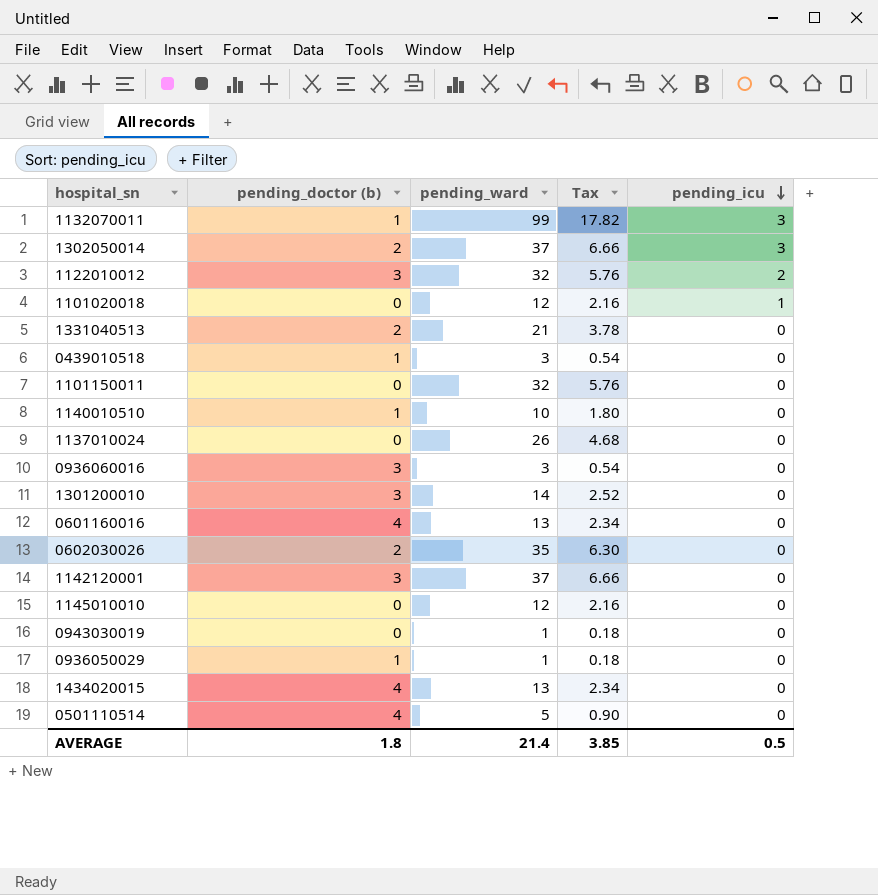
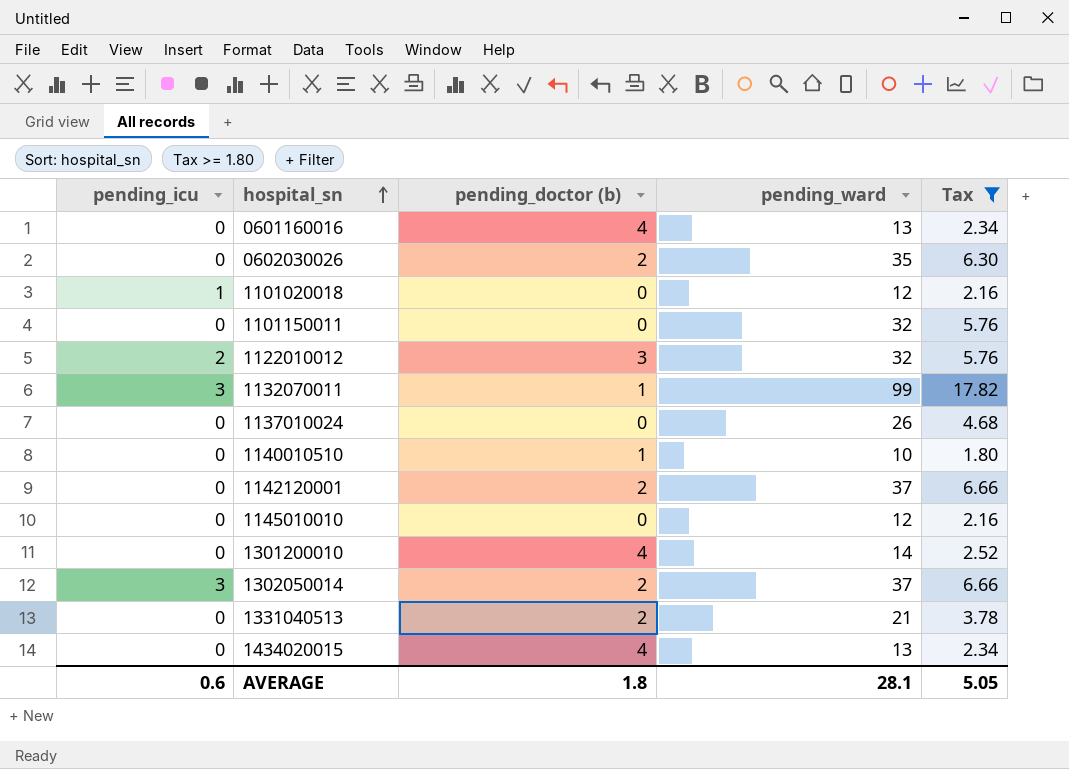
filter: none -> Tax >= 1.80
row order: pending_icu descending -> hospital_sn ascending
column pending_icu | position: 5 -> 1
1142120001 | pending_doctor (b): 3 -> 2
1301200010 | pending_doctor (b): 3 -> 4
AVERAGE | pending_icu: 0.5 -> 0.6
AVERAGE | pending_ward: 21.4 -> 28.1
AVERAGE | Tax: 3.85 -> 5.05

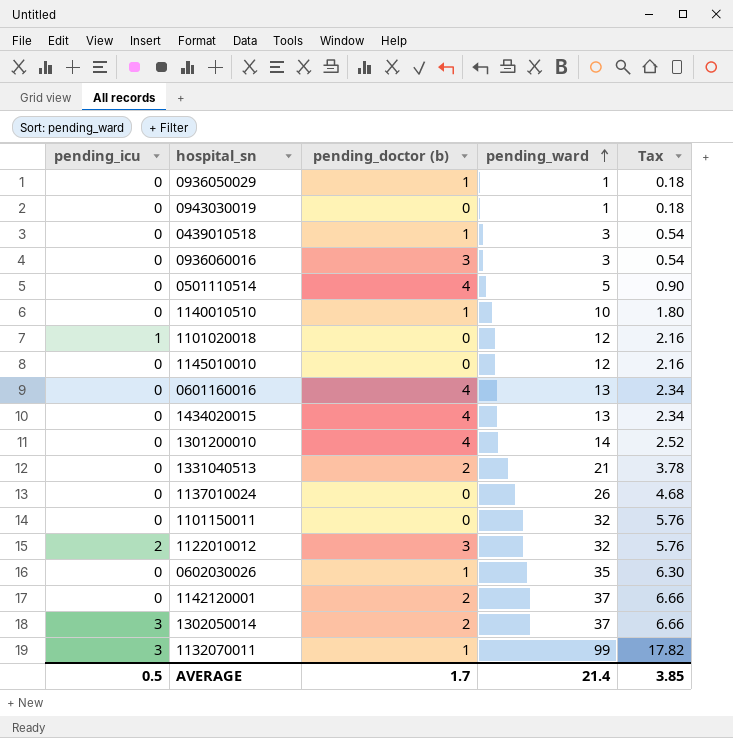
filter: Tax >= 1.80 -> none
row order: hospital_sn ascending -> pending_ward ascending
0602030026 | pending_doctor (b): 2 -> 1
AVERAGE | pending_icu: 0.6 -> 0.5
AVERAGE | pending_doctor (b): 1.8 -> 1.7
AVERAGE | pending_ward: 28.1 -> 21.4
AVERAGE | Tax: 5.05 -> 3.85

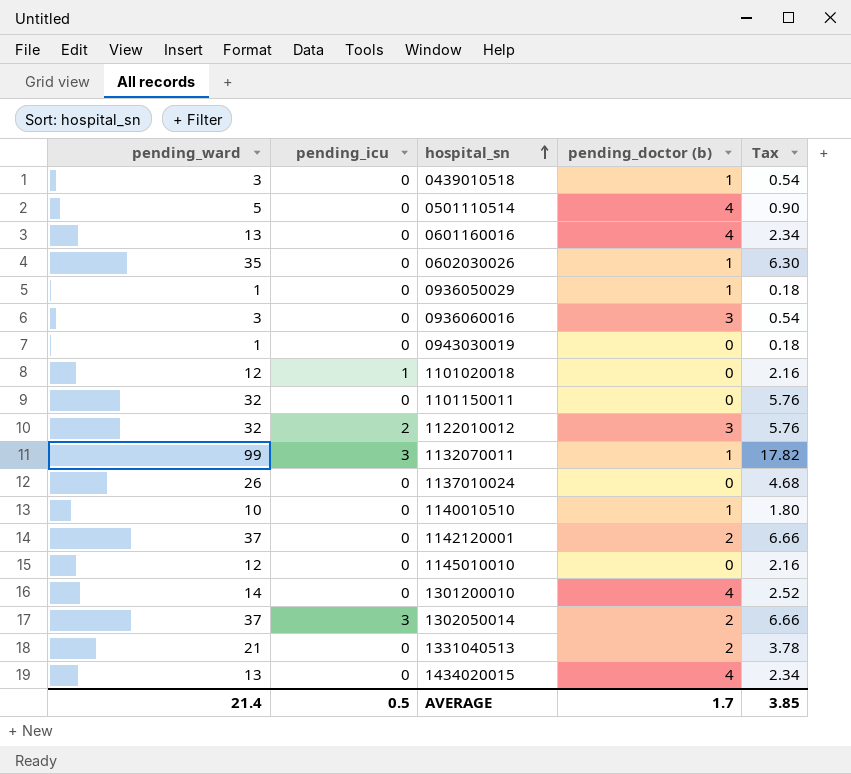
row order: pending_ward ascending -> hospital_sn ascending
column pending_ward | position: 4 -> 1

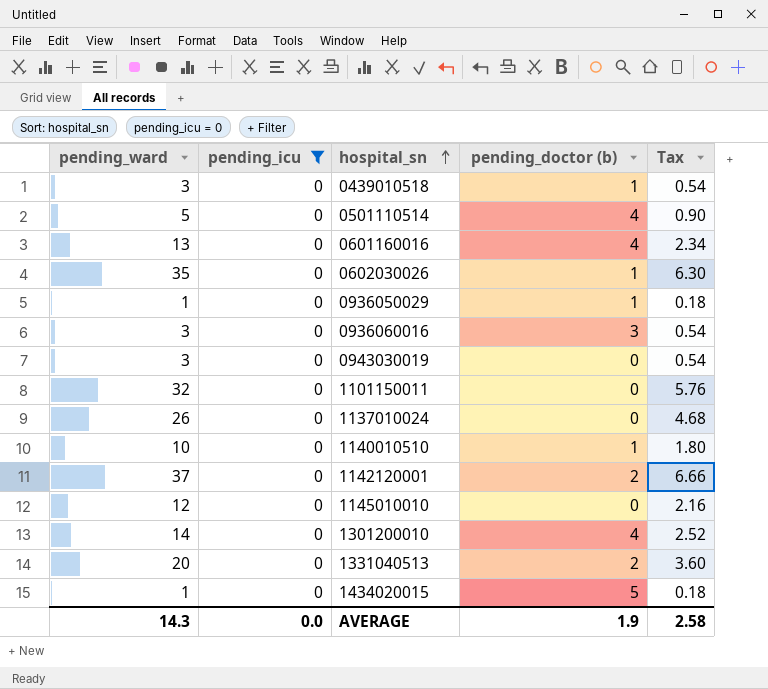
filter: none -> pending_icu = 0
0943030019 | pending_ward: 1 -> 3
0943030019 | Tax: 0.18 -> 0.54
1331040513 | pending_ward: 21 -> 20
1331040513 | Tax: 3.78 -> 3.60
1434020015 | pending_ward: 13 -> 1
1434020015 | pending_doctor (b): 4 -> 5
1434020015 | Tax: 2.34 -> 0.18
AVERAGE | pending_ward: 21.4 -> 14.3
AVERAGE | pending_icu: 0.5 -> 0.0
AVERAGE | pending_doctor (b): 1.7 -> 1.9
AVERAGE | Tax: 3.85 -> 2.58

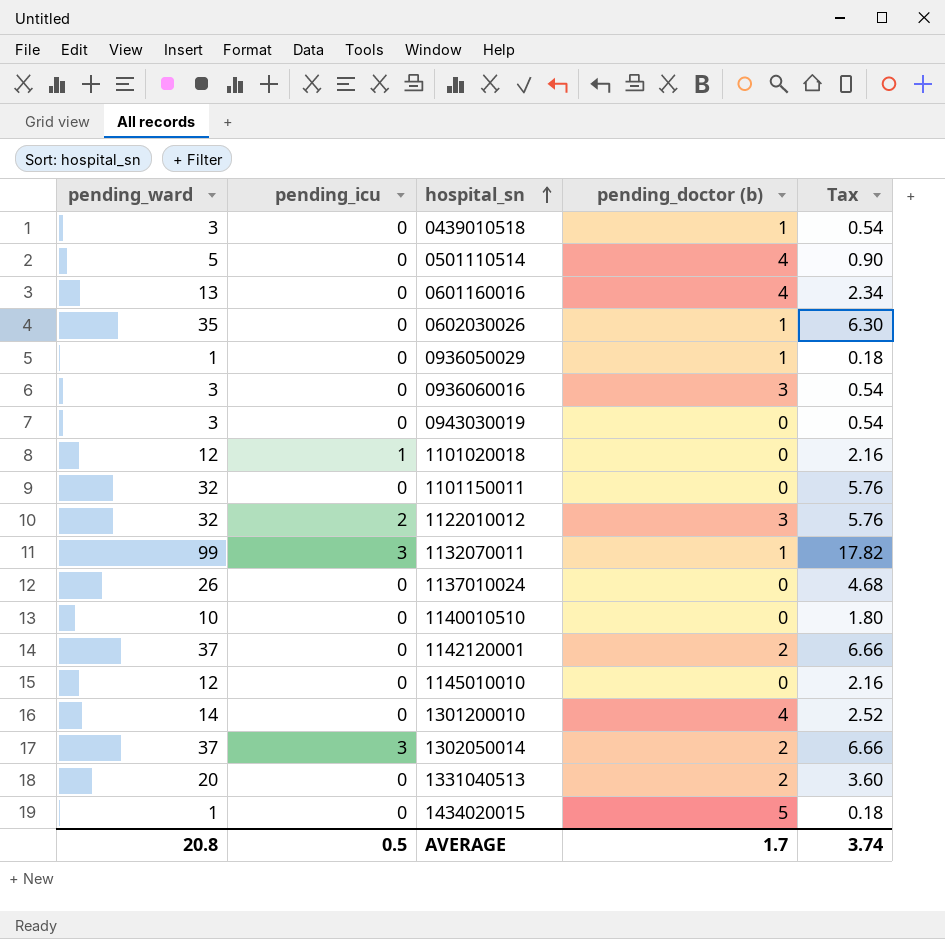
filter: pending_icu = 0 -> none
1140010510 | pending_doctor (b): 1 -> 0
AVERAGE | pending_ward: 14.3 -> 20.8
AVERAGE | pending_icu: 0.0 -> 0.5
AVERAGE | pending_doctor (b): 1.9 -> 1.7
AVERAGE | Tax: 2.58 -> 3.74

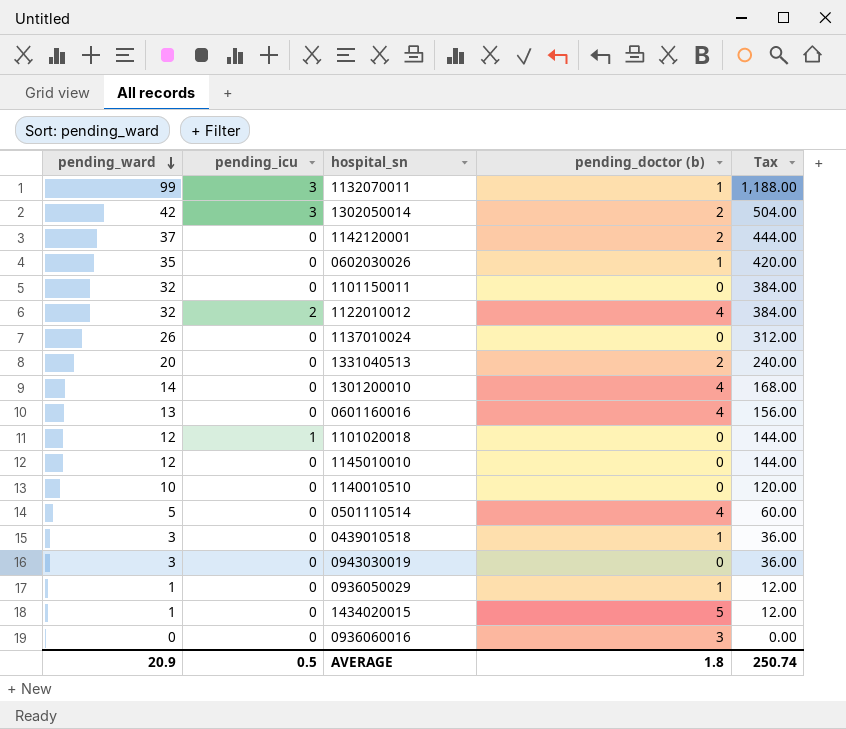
row order: hospital_sn ascending -> pending_ward descending
column Tax | formula: [pending_ward] * 0.18 -> [pending_ward] * 12
1302050014 | pending_ward: 37 -> 42
1122010012 | pending_doctor (b): 3 -> 4
0936060016 | pending_ward: 3 -> 0
AVERAGE | pending_ward: 20.8 -> 20.9
AVERAGE | pending_doctor (b): 1.7 -> 1.8
AVERAGE | Tax: 3.74 -> 250.74

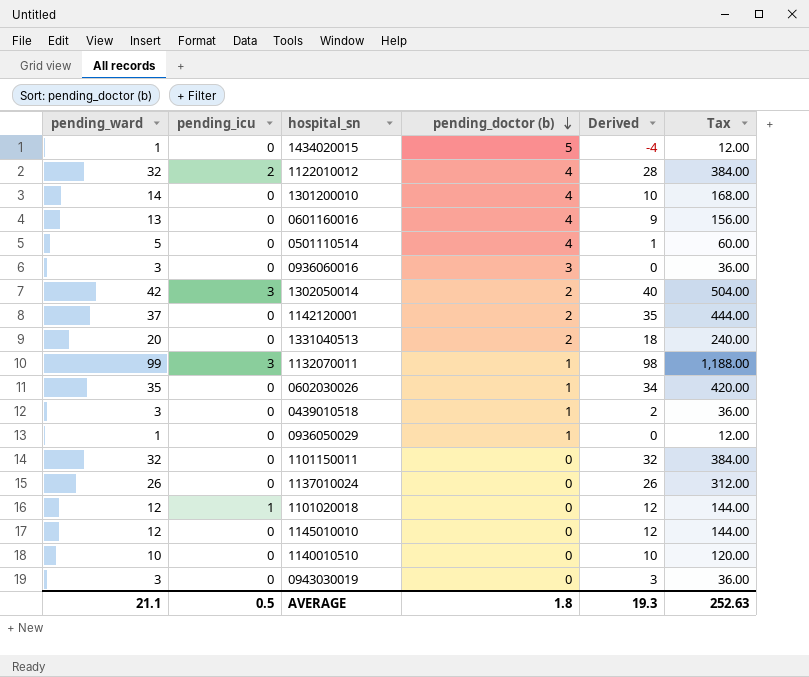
row order: pending_ward descending -> pending_doctor (b) descending
column Derived | formula: none -> [pending_ward] - [pending_doctor (b)]
0936060016 | pending_ward: 0 -> 3
0936060016 | Tax: 0.00 -> 36.00
AVERAGE | pending_ward: 20.9 -> 21.1
AVERAGE | Tax: 250.74 -> 252.63

